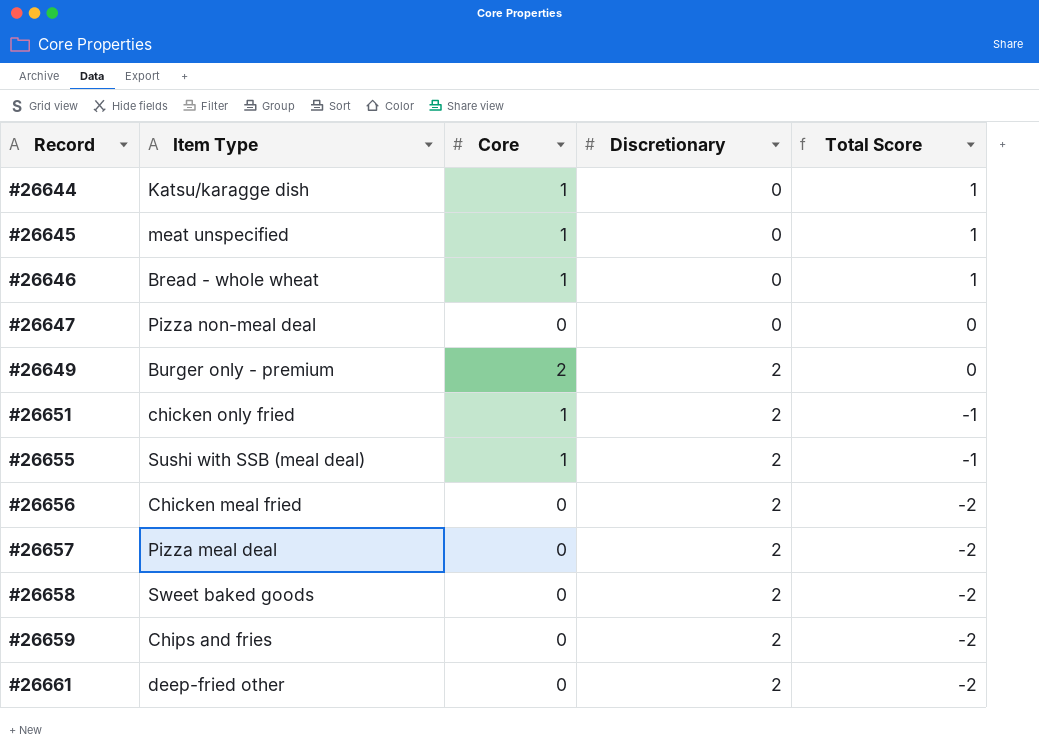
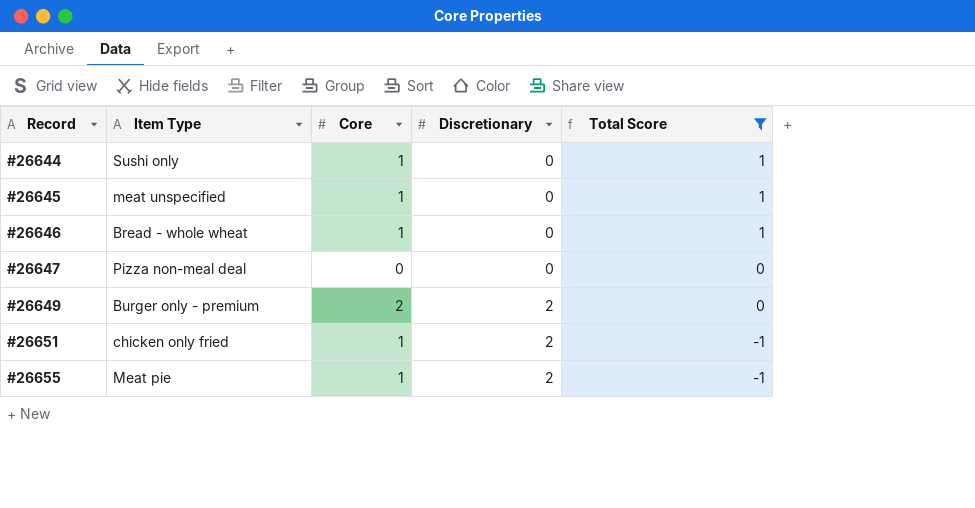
filter: none -> Total Score != -2
#26644 | Item Type: Katsu/karagge dish -> Sushi only
#26655 | Item Type: Sushi with SSB (meal deal) -> Meat pie

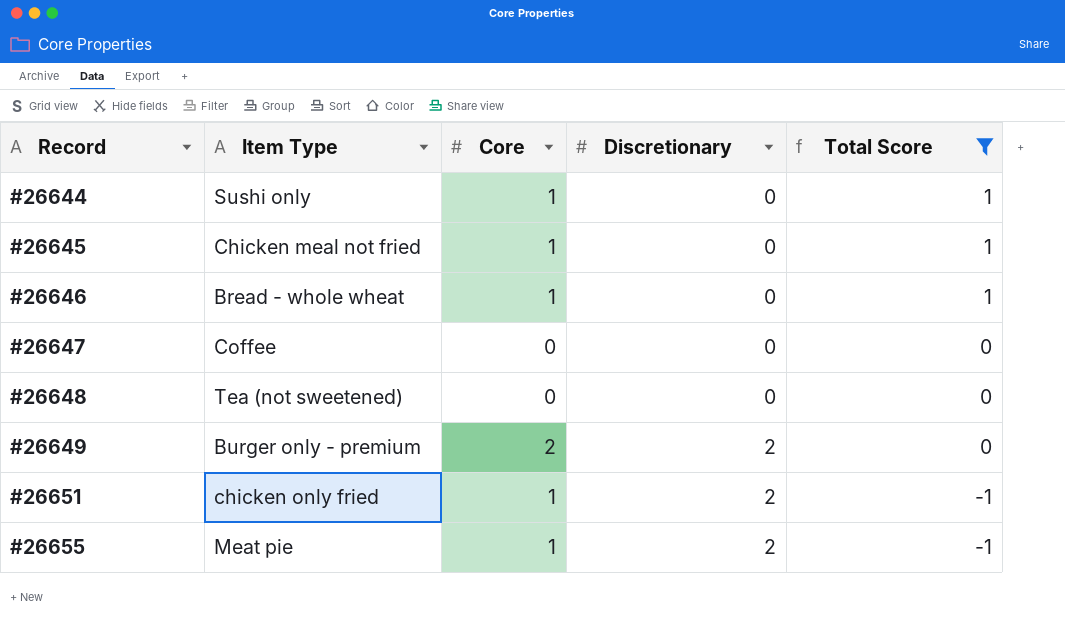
#26645 | Item Type: meat unspecified -> Chicken meal not fried
#26647 | Item Type: Pizza non-meal deal -> Coffee
row #26648: none -> Tea (not sweetened) | 0 | 0 | 0

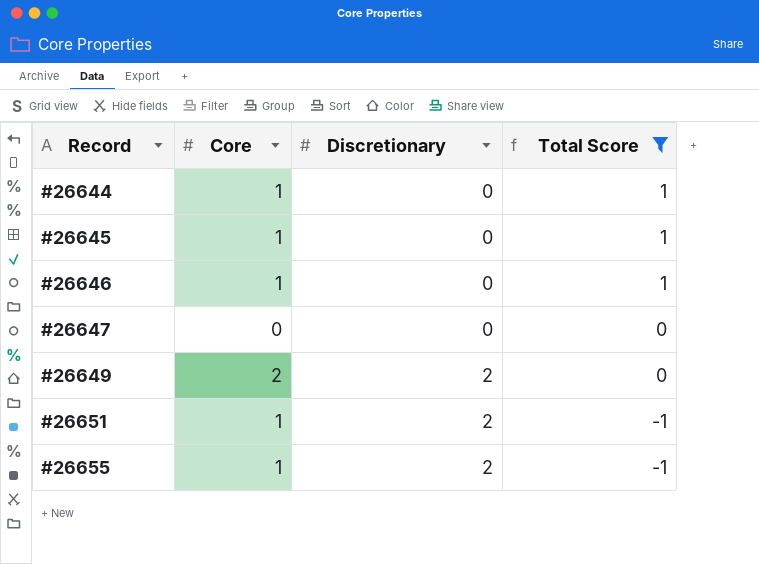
column Item Type | position: 2 -> none
row #26648: Tea (not sweetened) | 0 | 0 | 0 -> none

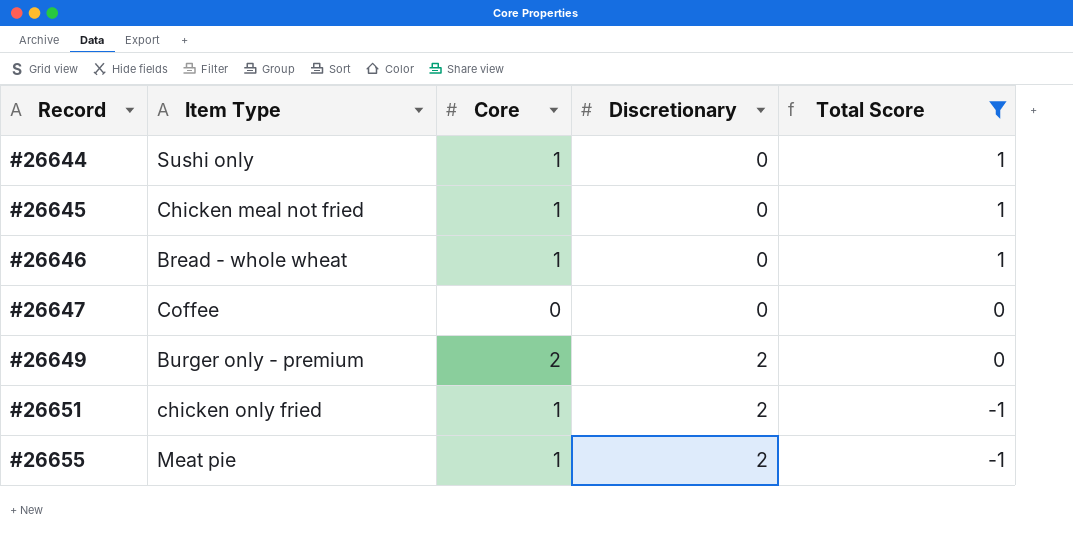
column Item Type | position: none -> 2

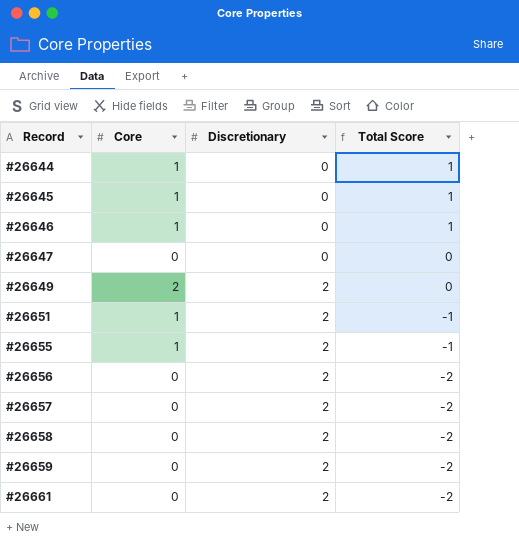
filter: Total Score != -2 -> none
column Item Type | position: 2 -> none

